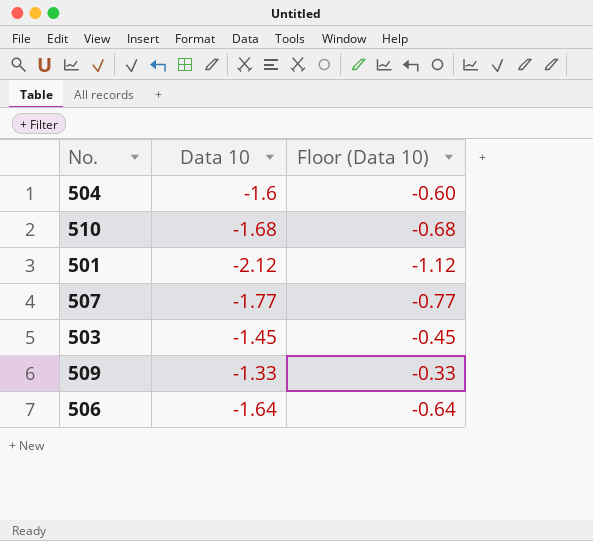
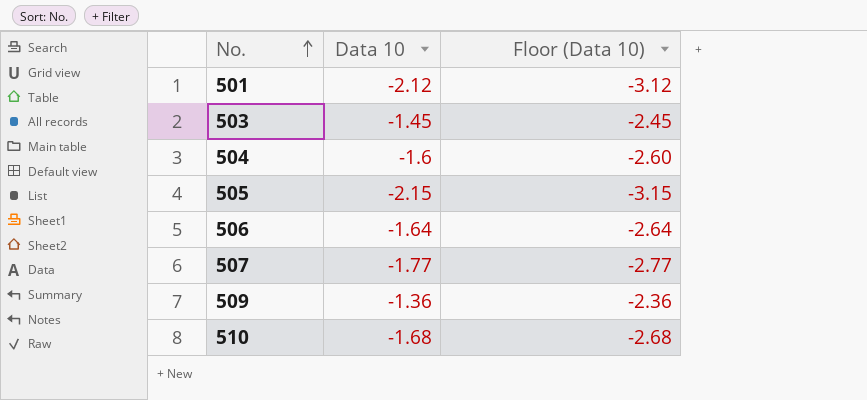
row order: none -> No. ascending
column Floor (Data 10) | formula: [Data 10] + 1 -> [Data 10] - 1
row 505: none -> -2.15 | -3.15
509 | Data 10: -1.33 -> -1.36

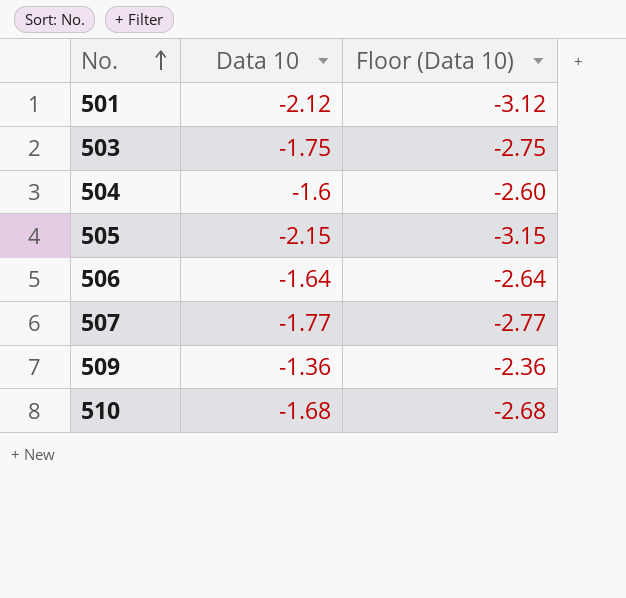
503 | Data 10: -1.45 -> -1.75
503 | Floor (Data 10): -2.45 -> -2.75

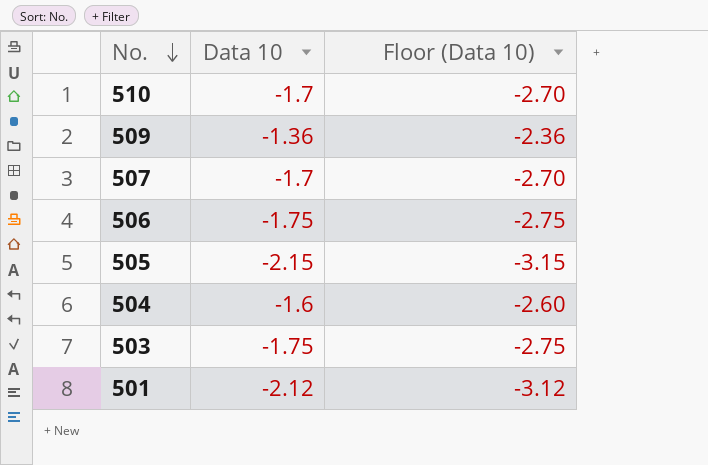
row order: No. ascending -> No. descending
510 | Data 10: -1.68 -> -1.7
510 | Floor (Data 10): -2.68 -> -2.70
507 | Data 10: -1.77 -> -1.7
507 | Floor (Data 10): -2.77 -> -2.70
506 | Data 10: -1.64 -> -1.75
506 | Floor (Data 10): -2.64 -> -2.75

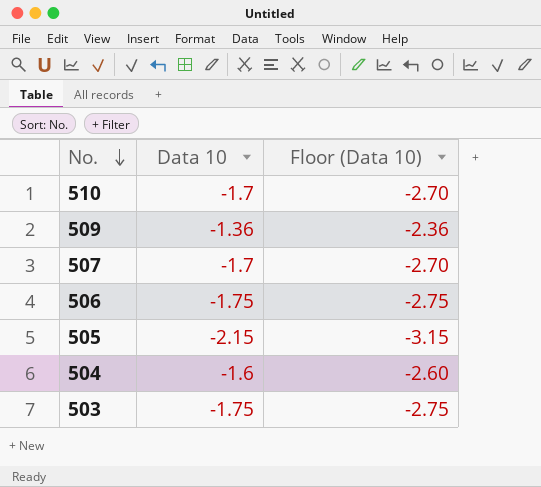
row 501: -2.12 | -3.12 -> none

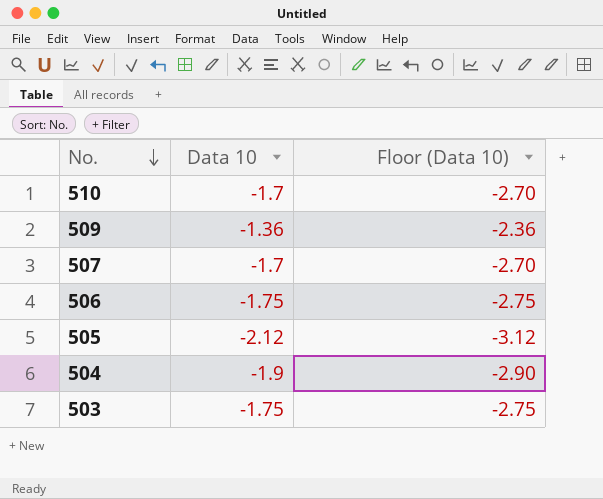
505 | Data 10: -2.15 -> -2.12
505 | Floor (Data 10): -3.15 -> -3.12
504 | Data 10: -1.6 -> -1.9
504 | Floor (Data 10): -2.60 -> -2.90

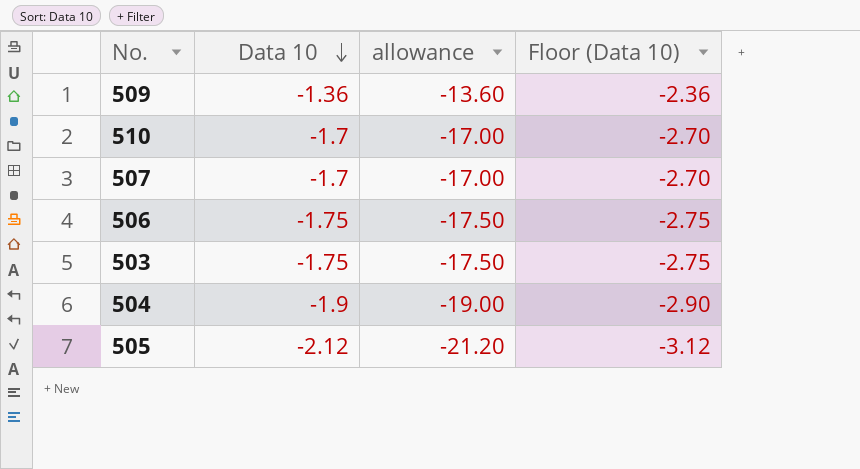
row order: No. descending -> Data 10 descending
column allowance | formula: none -> [Data 10] * 10

